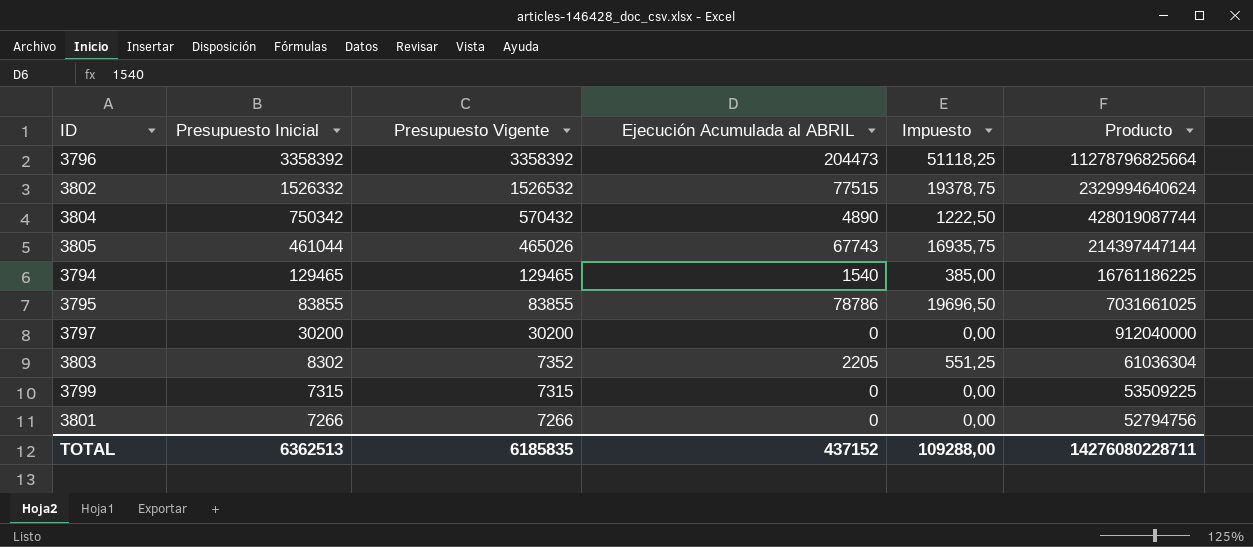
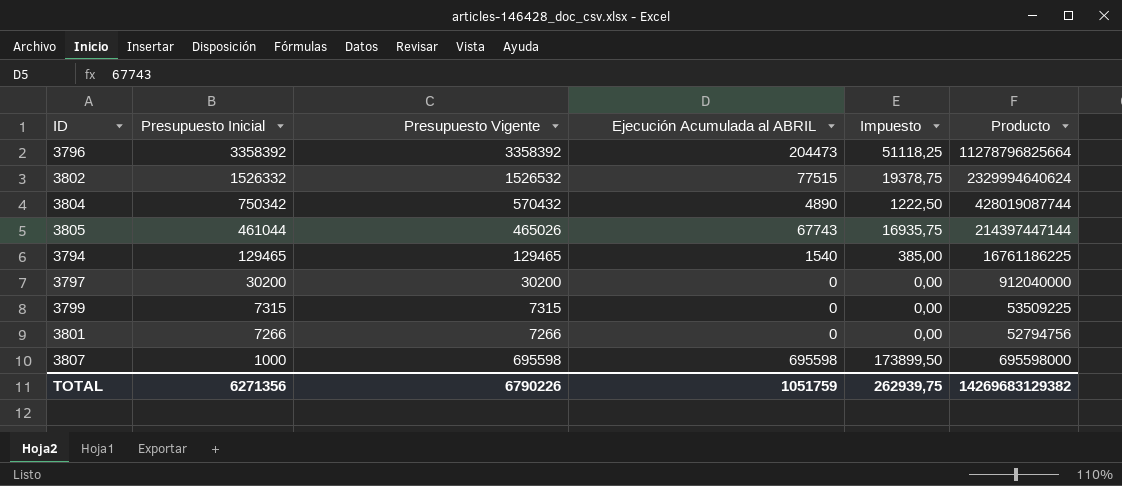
row 3795: 83855 | 83855 | 78786 | 19696,50 | 7031661025 -> none
row 3803: 8302 | 7352 | 2205 | 551,25 | 61036304 -> none
row 3807: none -> 1000 | 695598 | 695598 | 173899,50 | 695598000
TOTAL | Presupuesto Inicial: 6362513 -> 6271356
TOTAL | Presupuesto Vigente: 6185835 -> 6790226
TOTAL | Ejecución Acumulada al ABRIL: 437152 -> 1051759
TOTAL | Impuesto: 109288,00 -> 262939,75
TOTAL | Producto: 14276080228711 -> 14269683129382

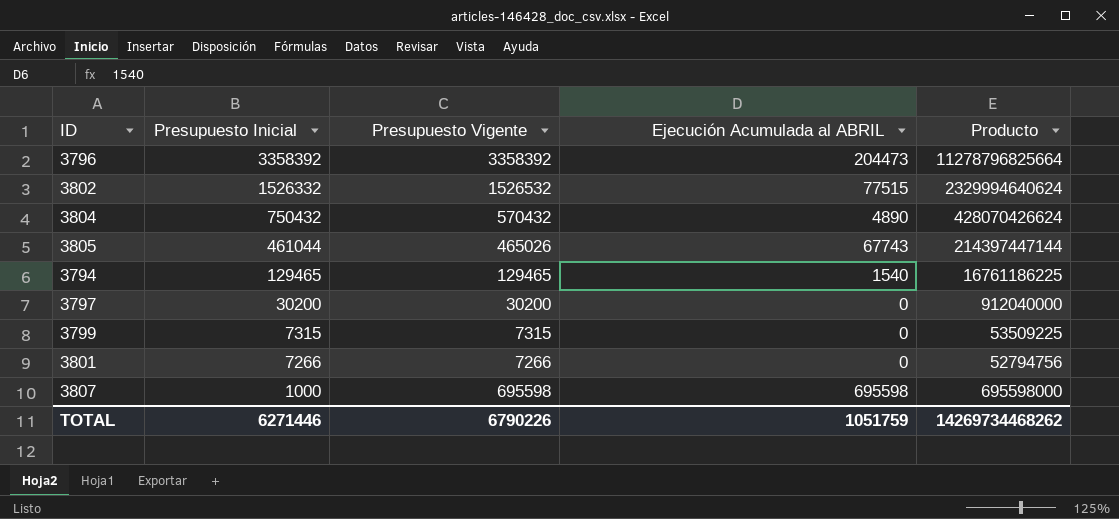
column Impuesto | formula: [Ejecución Acumulada al ABRIL] * 0,25 -> none
3804 | Presupuesto Inicial: 750342 -> 750432
3804 | Producto: 428019087744 -> 428070426624
TOTAL | Presupuesto Inicial: 6271356 -> 6271446
TOTAL | Producto: 14269683129382 -> 14269734468262

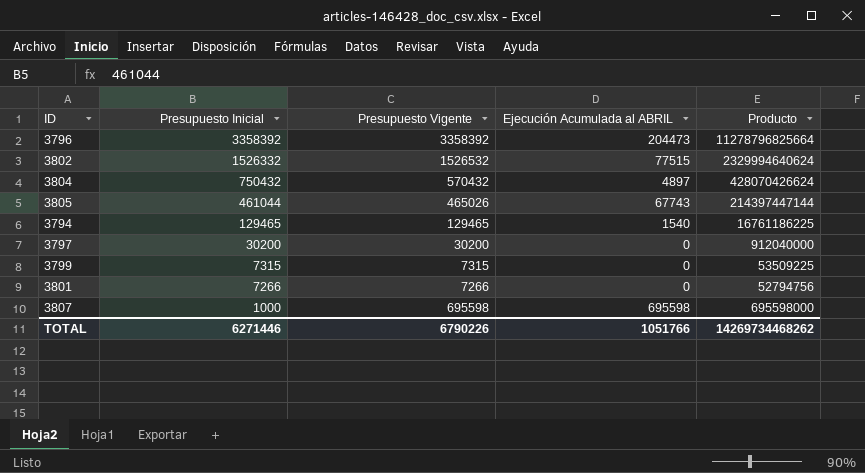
3804 | Ejecución Acumulada al ABRIL: 4890 -> 4897
TOTAL | Ejecución Acumulada al ABRIL: 1051759 -> 1051766

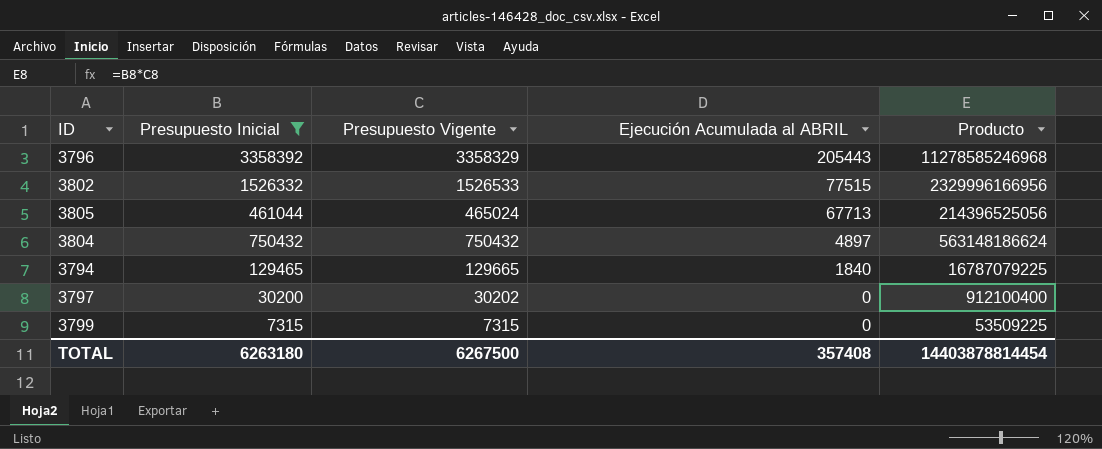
filter: none -> Presupuesto Inicial >= 7315
row order: Presupuesto Inicial descending -> Ejecución Acumulada al ABRIL descending
3796 | Presupuesto Vigente: 3358392 -> 3358329
3796 | Ejecución Acumulada al ABRIL: 204473 -> 205443
3796 | Producto: 11278796825664 -> 11278585246968
3802 | Presupuesto Vigente: 1526532 -> 1526533
3802 | Producto: 2329994640624 -> 2329996166956
3805 | Presupuesto Vigente: 465026 -> 465024
3805 | Ejecución Acumulada al ABRIL: 67743 -> 67713
3805 | Producto: 214397447144 -> 214396525056
3804 | Presupuesto Vigente: 570432 -> 750432
3804 | Producto: 428070426624 -> 563148186624
3794 | Presupuesto Vigente: 129465 -> 129665
3794 | Ejecución Acumulada al ABRIL: 1540 -> 1840
3794 | Producto: 16761186225 -> 16787079225
3797 | Presupuesto Vigente: 30200 -> 30202
3797 | Producto: 912040000 -> 912100400
TOTAL | Presupuesto Inicial: 6271446 -> 6263180
TOTAL | Presupuesto Vigente: 6790226 -> 6267500
TOTAL | Ejecución Acumulada al ABRIL: 1051766 -> 357408
TOTAL | Producto: 14269734468262 -> 14403878814454

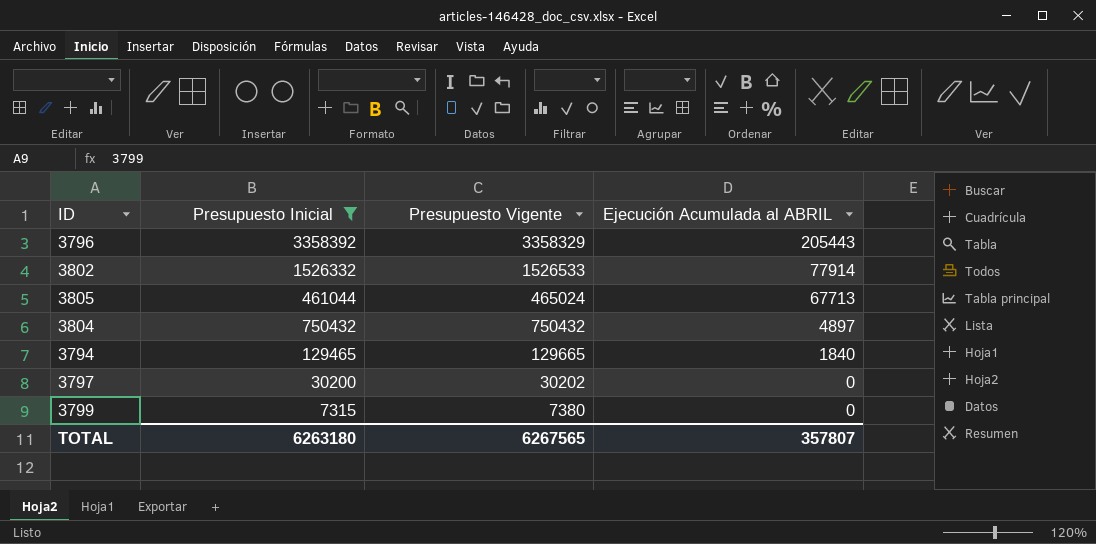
column Producto | formula: [Presupuesto Inicial] * [Presupuesto Vigente] -> none
3802 | Ejecución Acumulada al ABRIL: 77515 -> 77914
3799 | Presupuesto Vigente: 7315 -> 7380
TOTAL | Presupuesto Vigente: 6267500 -> 6267565
TOTAL | Ejecución Acumulada al ABRIL: 357408 -> 357807

